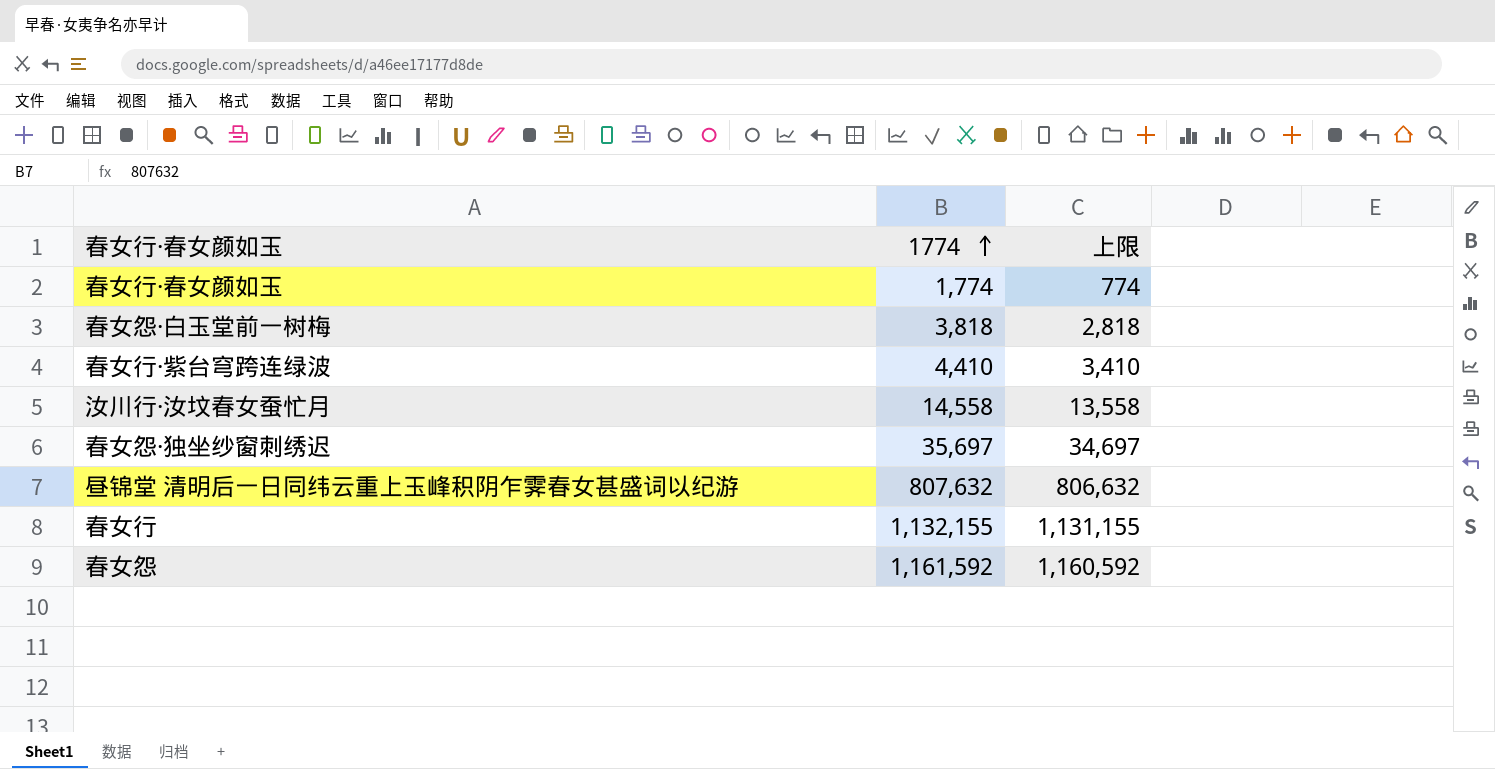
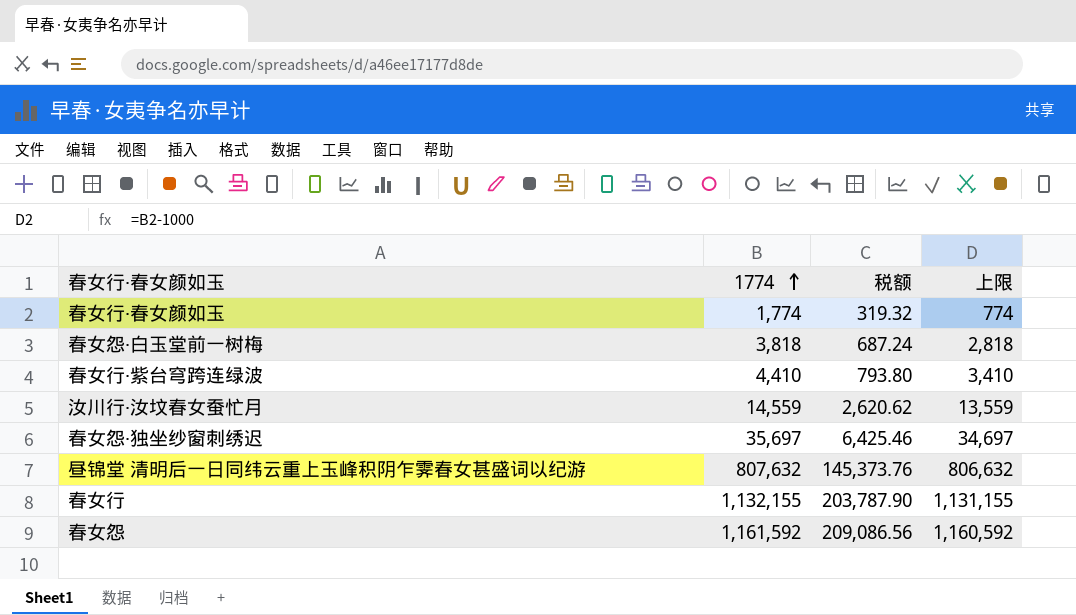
column 税额 | formula: none -> [1774] * 0.18
汝川行·汝坟春女蚕忙月 | 1774: 14,558 -> 14,559
汝川行·汝坟春女蚕忙月 | 上限: 13,558 -> 13,559

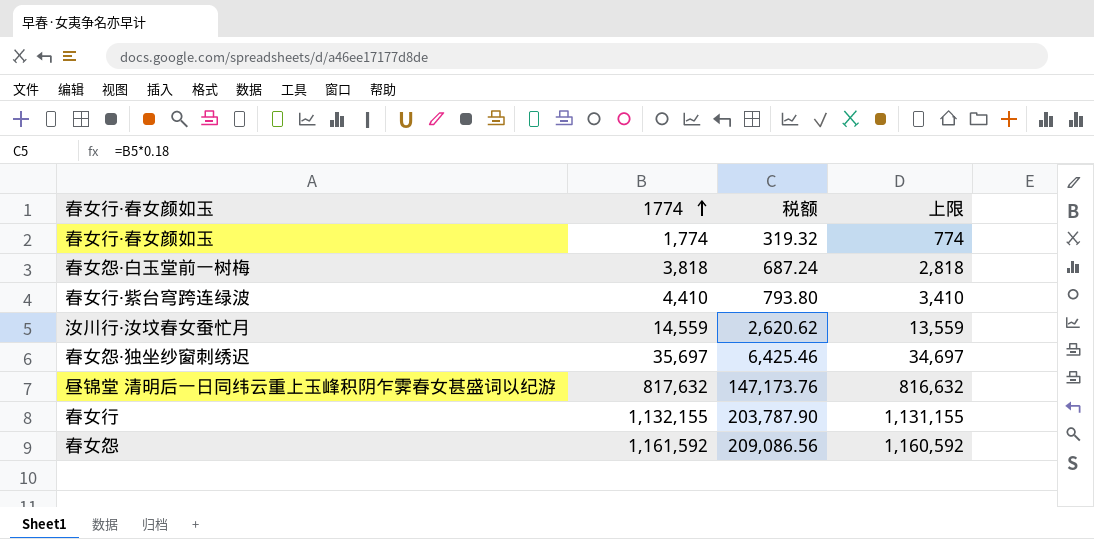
昼锦堂 清明后一日同纬云重上玉峰积阴乍霁春女甚盛词以纪游 | 1774: 807,632 -> 817,632
昼锦堂 清明后一日同纬云重上玉峰积阴乍霁春女甚盛词以纪游 | 税额: 145,373.76 -> 147,173.76
昼锦堂 清明后一日同纬云重上玉峰积阴乍霁春女甚盛词以纪游 | 上限: 806,632 -> 816,632

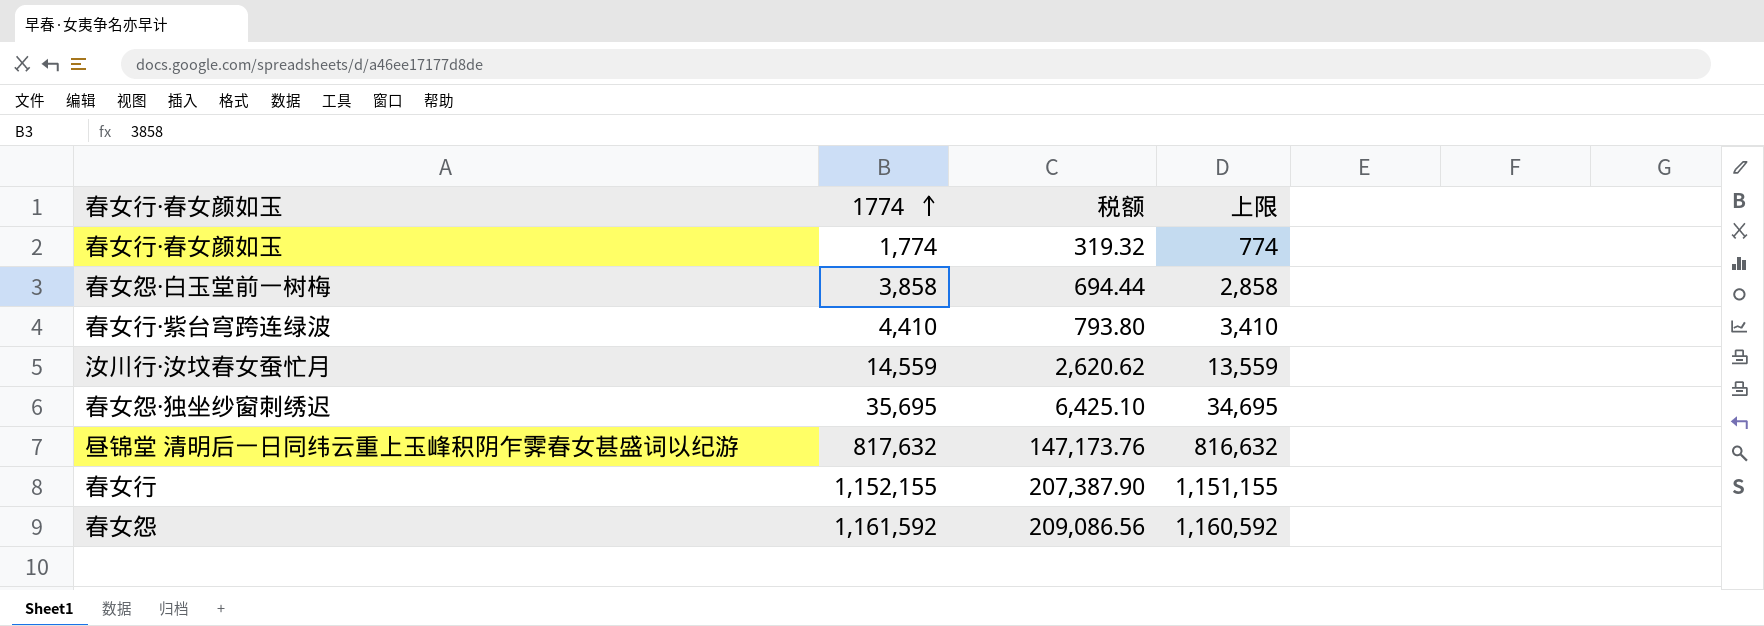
春女怨·白玉堂前一树梅 | 1774: 3,818 -> 3,858
春女怨·白玉堂前一树梅 | 税额: 687.24 -> 694.44
春女怨·白玉堂前一树梅 | 上限: 2,818 -> 2,858
春女怨·独坐纱窗刺绣迟 | 1774: 35,697 -> 35,695
春女怨·独坐纱窗刺绣迟 | 税额: 6,425.46 -> 6,425.10
春女怨·独坐纱窗刺绣迟 | 上限: 34,697 -> 34,695
春女行 | 1774: 1,132,155 -> 1,152,155
春女行 | 税额: 203,787.90 -> 207,387.90
春女行 | 上限: 1,131,155 -> 1,151,155

